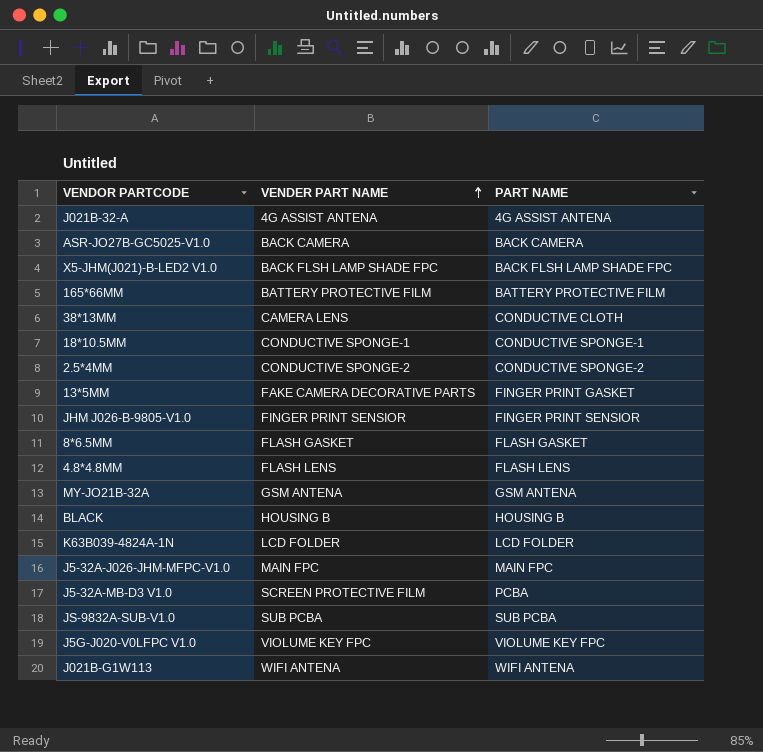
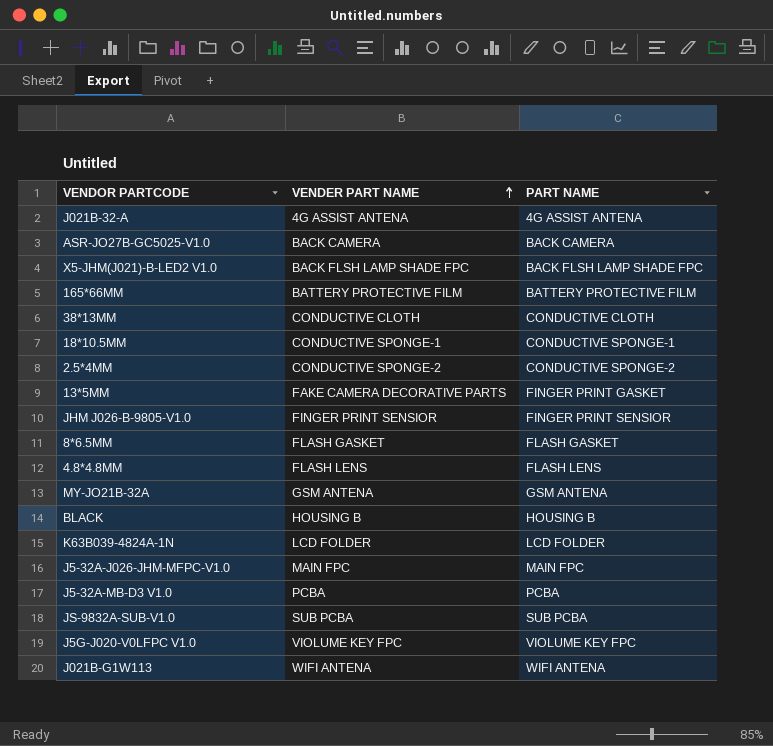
38*13MM | VENDER PART NAME: CAMERA LENS -> CONDUCTIVE CLOTH
J5-32A-MB-D3 V1.0 | VENDER PART NAME: SCREEN PROTECTIVE FILM -> PCBA

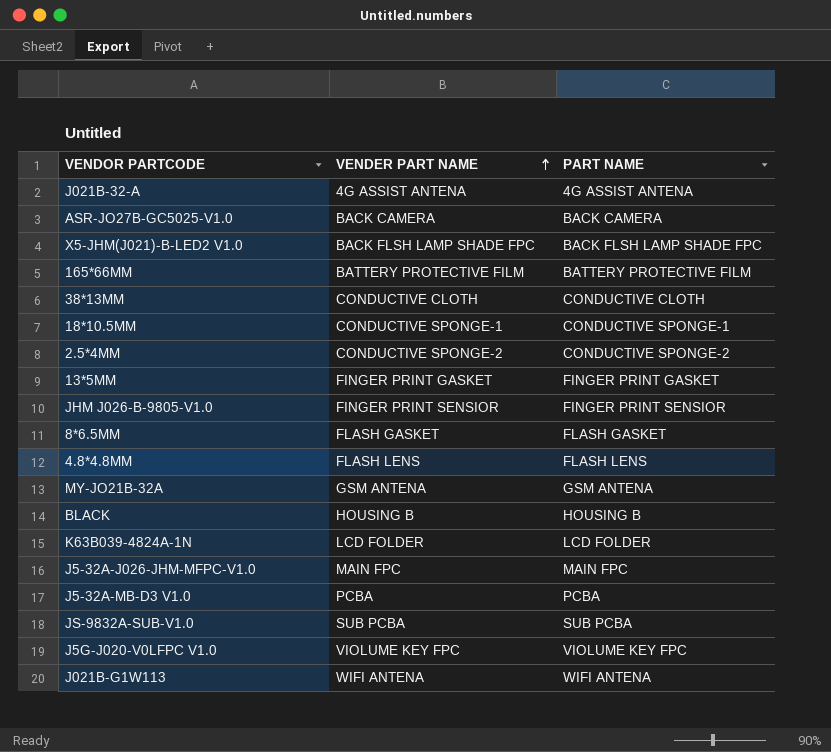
13*5MM | VENDER PART NAME: FAKE CAMERA DECORATIVE PARTS -> FINGER PRINT GASKET

